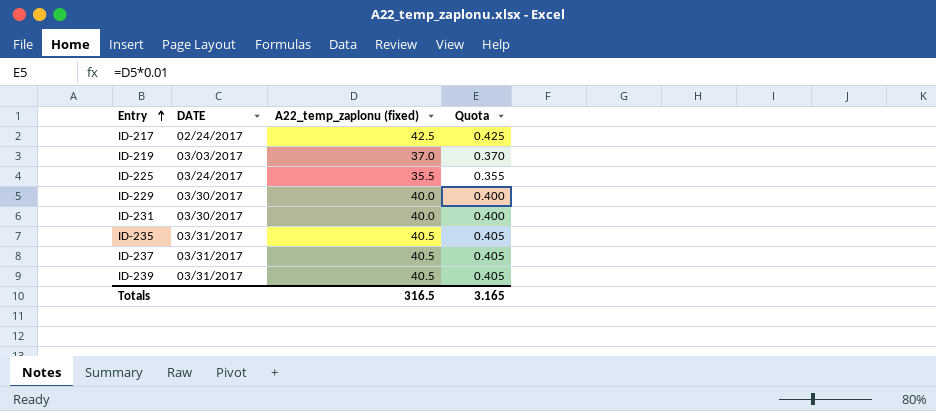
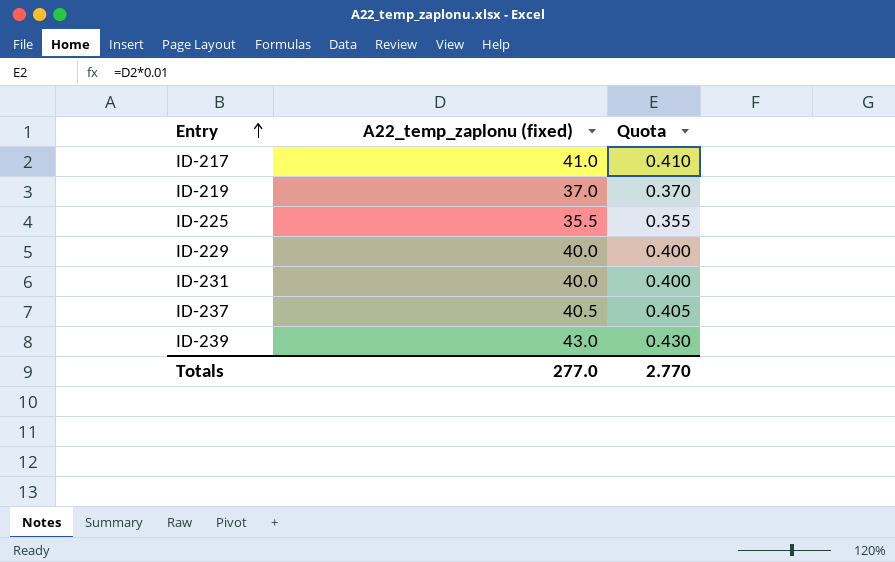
column DATE | position: 2 -> none
row ID-235: 03/31/2017 | 40.5 | 0.405 -> none
ID-217 | A22_temp_zaplonu (fixed): 42.5 -> 41.0
ID-217 | Quota: 0.425 -> 0.410
ID-239 | A22_temp_zaplonu (fixed): 40.5 -> 43.0
ID-239 | Quota: 0.405 -> 0.430
Totals | A22_temp_zaplonu (fixed): 316.5 -> 277.0
Totals | Quota: 3.165 -> 2.770

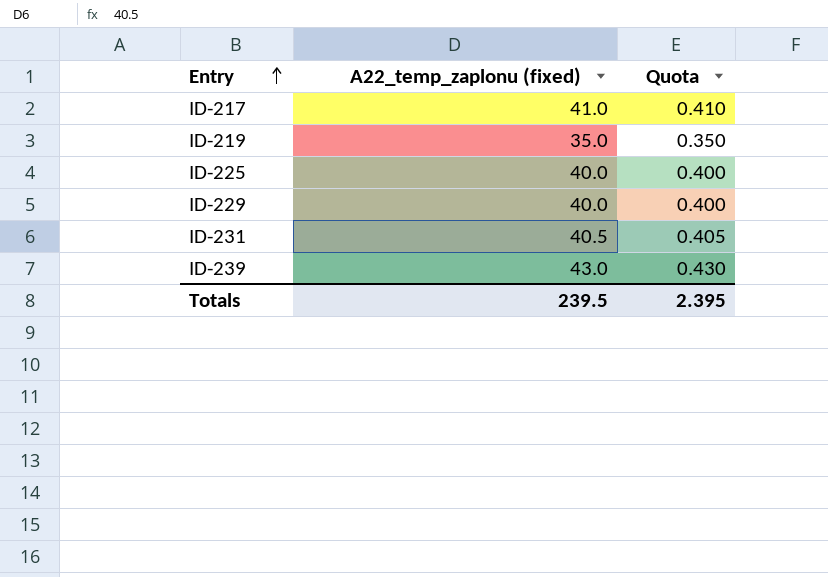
row ID-237: 40.5 | 0.405 -> none
ID-219 | A22_temp_zaplonu (fixed): 37.0 -> 35.0
ID-219 | Quota: 0.370 -> 0.350
ID-225 | A22_temp_zaplonu (fixed): 35.5 -> 40.0
ID-225 | Quota: 0.355 -> 0.400
ID-231 | A22_temp_zaplonu (fixed): 40.0 -> 40.5
ID-231 | Quota: 0.400 -> 0.405
Totals | A22_temp_zaplonu (fixed): 277.0 -> 239.5
Totals | Quota: 2.770 -> 2.395

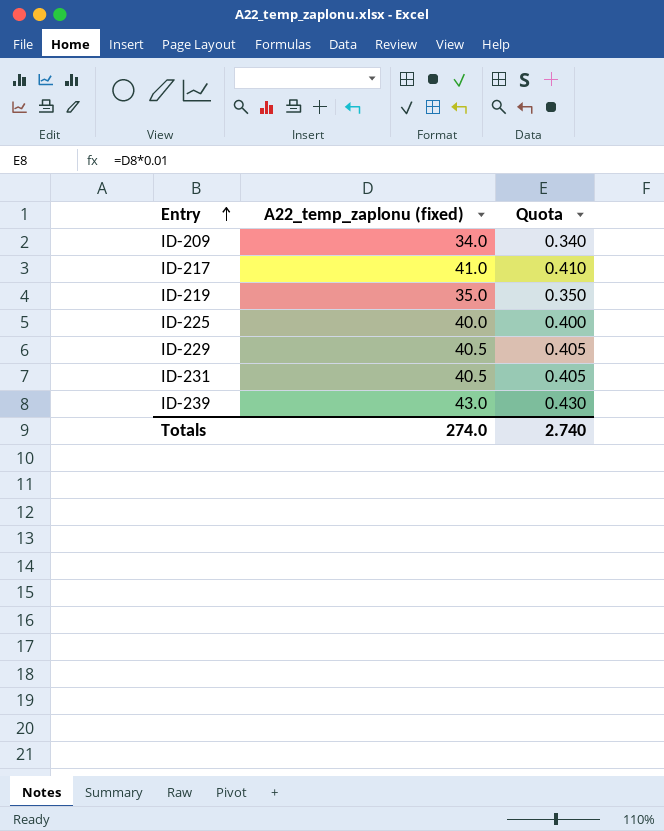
row ID-209: none -> 34.0 | 0.340
ID-229 | A22_temp_zaplonu (fixed): 40.0 -> 40.5
ID-229 | Quota: 0.400 -> 0.405
Totals | A22_temp_zaplonu (fixed): 239.5 -> 274.0
Totals | Quota: 2.395 -> 2.740

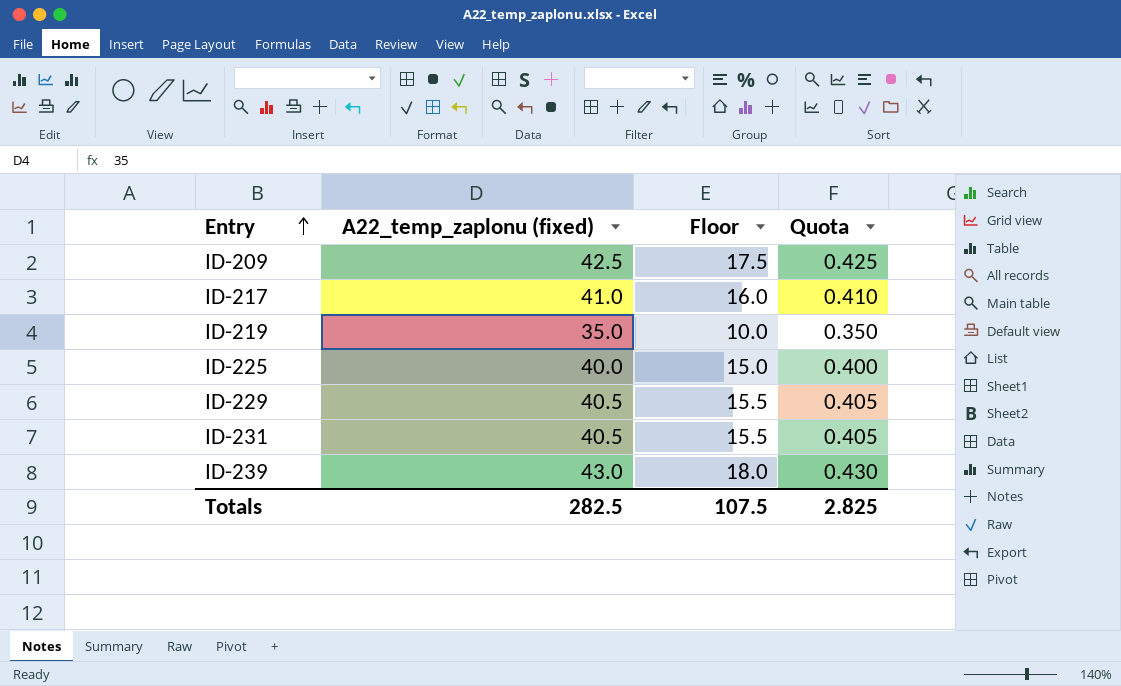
column Floor | formula: none -> [A22_temp_zaplonu (fixed)] - 25
ID-209 | A22_temp_zaplonu (fixed): 34.0 -> 42.5
ID-209 | Quota: 0.340 -> 0.425
Totals | A22_temp_zaplonu (fixed): 274.0 -> 282.5
Totals | Quota: 2.740 -> 2.825

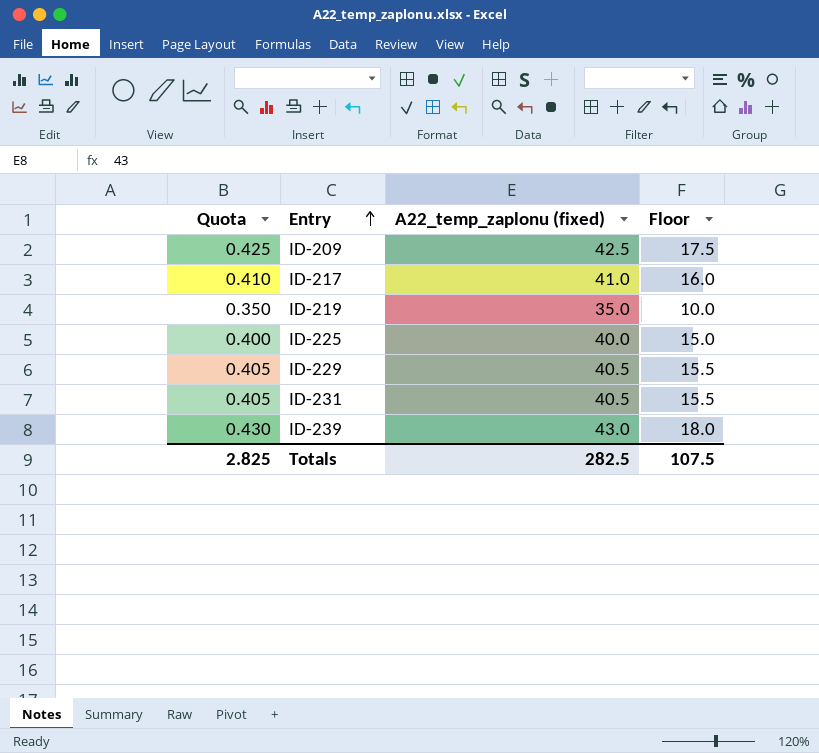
column Quota | position: 4 -> 1

